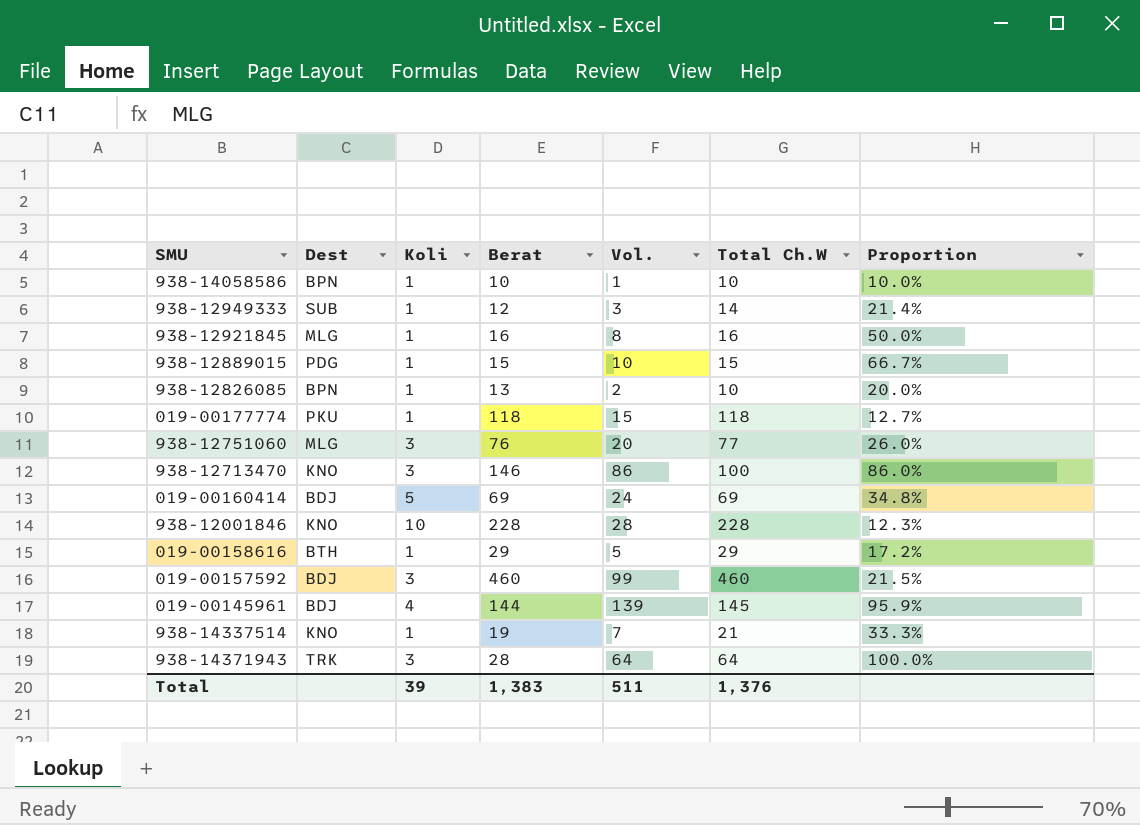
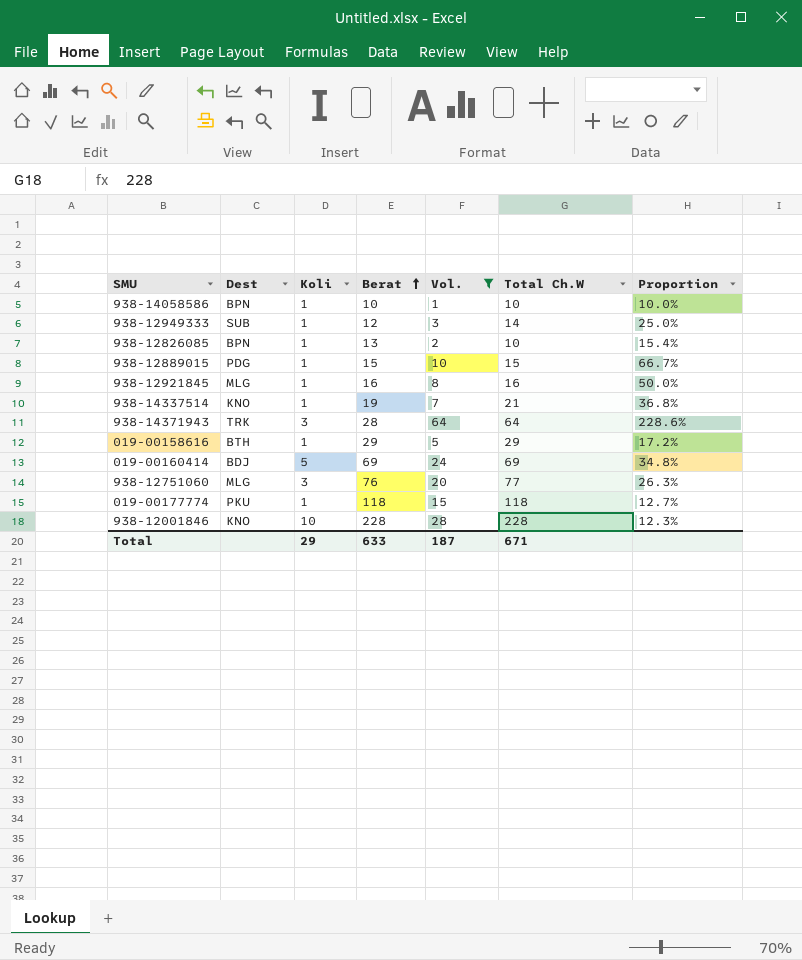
filter: none -> Vol. <= 64
row order: none -> Berat ascending
column Proportion | formula: [Vol.] / [Total Ch.W] -> [Vol.] / [Berat]
Total | Koli: 39 -> 29
Total | Berat: 1,383 -> 633
Total | Vol.: 511 -> 187
Total | Total Ch.W: 1,376 -> 671

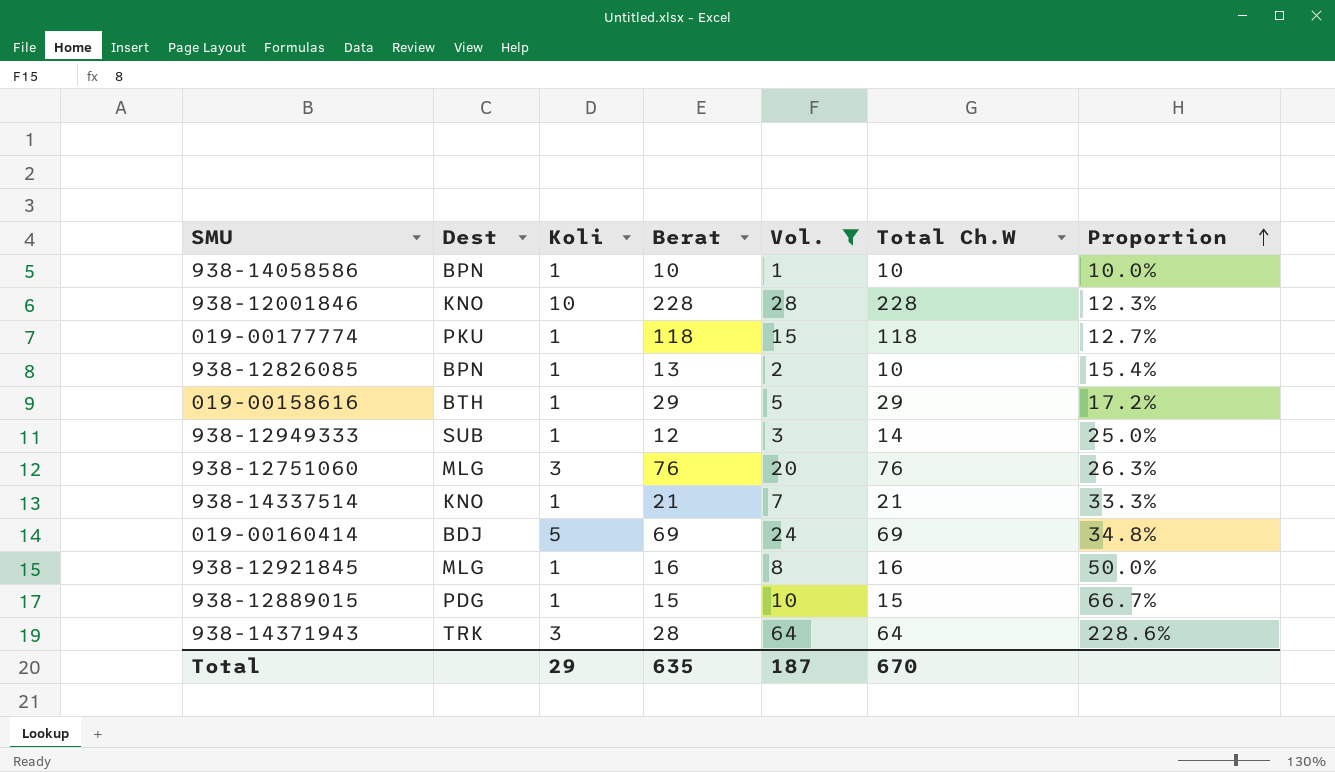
row order: Berat ascending -> Proportion ascending
938-12751060 | Total Ch.W: 77 -> 76
938-14337514 | Berat: 19 -> 21
938-14337514 | Proportion: 36.8% -> 33.3%
Total | Berat: 633 -> 635
Total | Total Ch.W: 671 -> 670

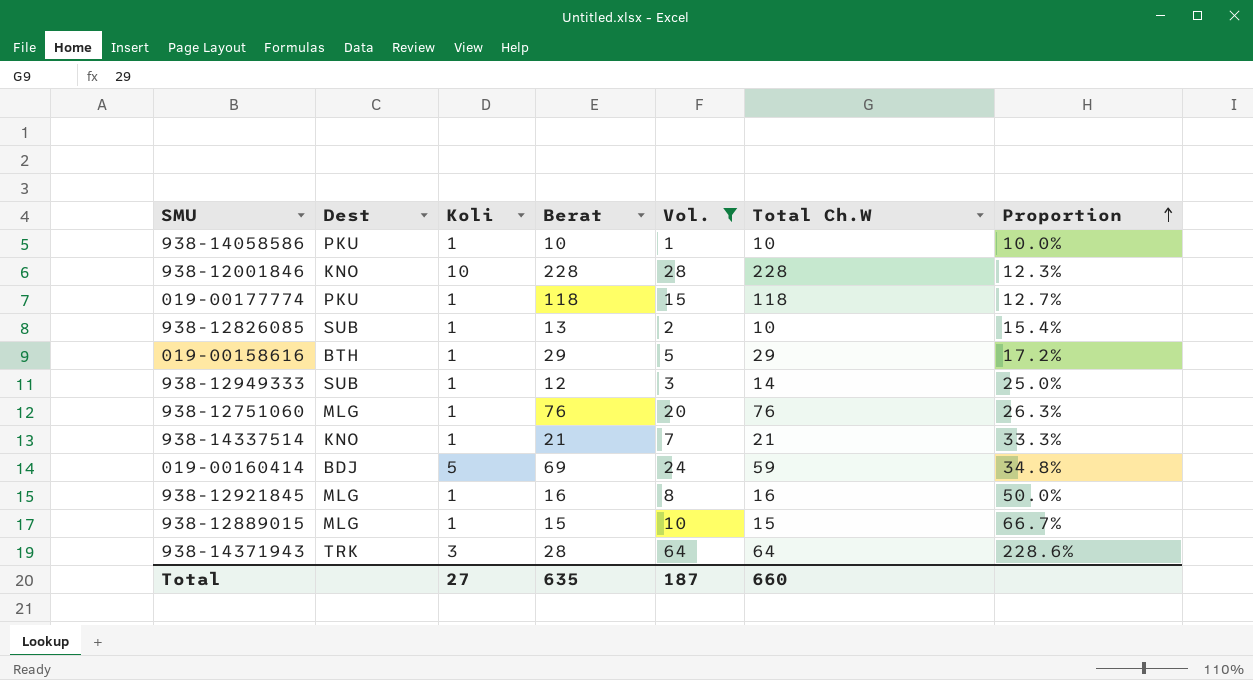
938-14058586 | Dest: BPN -> PKU
938-12826085 | Dest: BPN -> SUB
938-12751060 | Koli: 3 -> 1
019-00160414 | Total Ch.W: 69 -> 59
938-12889015 | Dest: PDG -> MLG
Total | Koli: 29 -> 27
Total | Total Ch.W: 670 -> 660

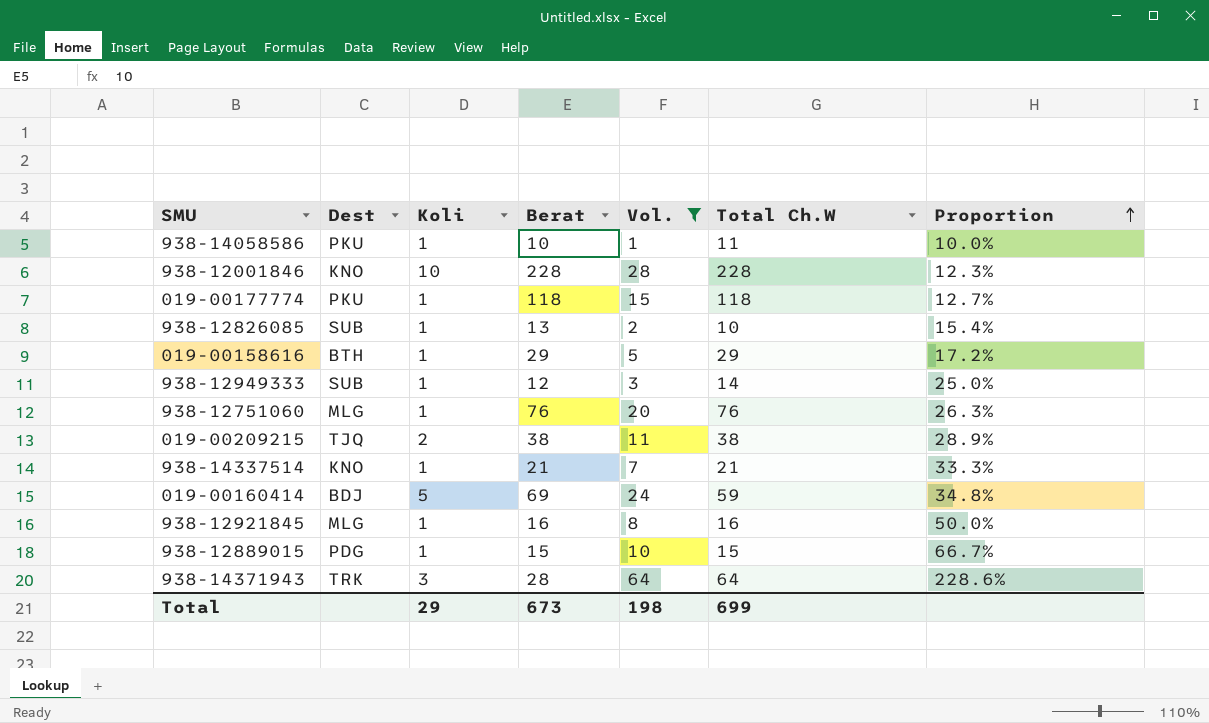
938-14058586 | Total Ch.W: 10 -> 11
row 019-00209215: none -> TJQ | 2 | 38 | 11 | 38 | 28.9%
938-12889015 | Dest: MLG -> PDG
Total | Koli: 27 -> 29
Total | Berat: 635 -> 673
Total | Vol.: 187 -> 198
Total | Total Ch.W: 660 -> 699

